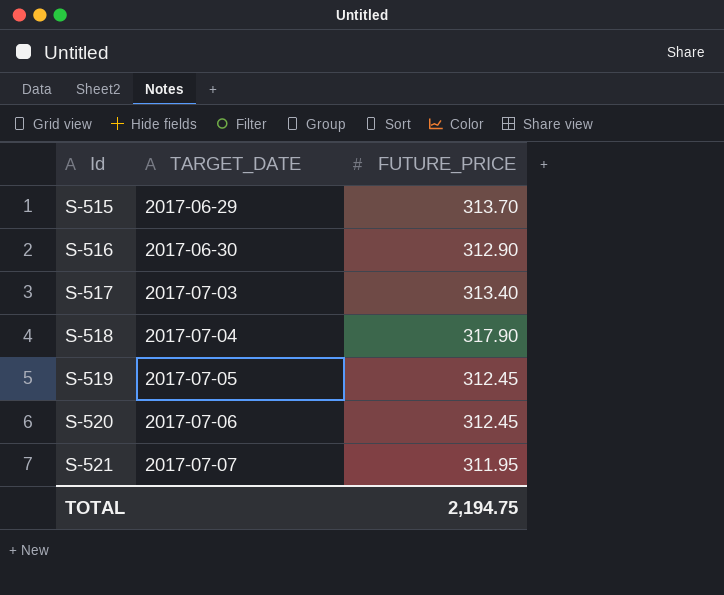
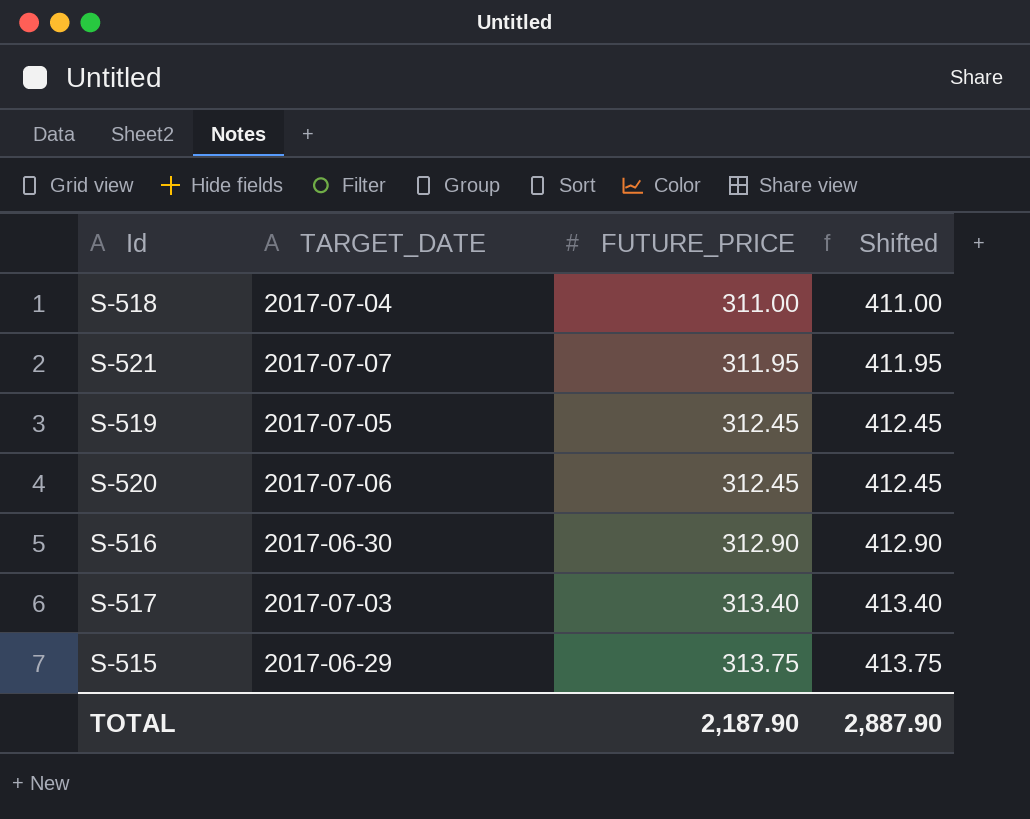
row order: Id ascending -> FUTURE_PRICE ascending
column Shifted | formula: none -> [FUTURE_PRICE] + 100
S-518 | FUTURE_PRICE: 317.90 -> 311.00
S-515 | FUTURE_PRICE: 313.70 -> 313.75
TOTAL | FUTURE_PRICE: 2,194.75 -> 2,187.90

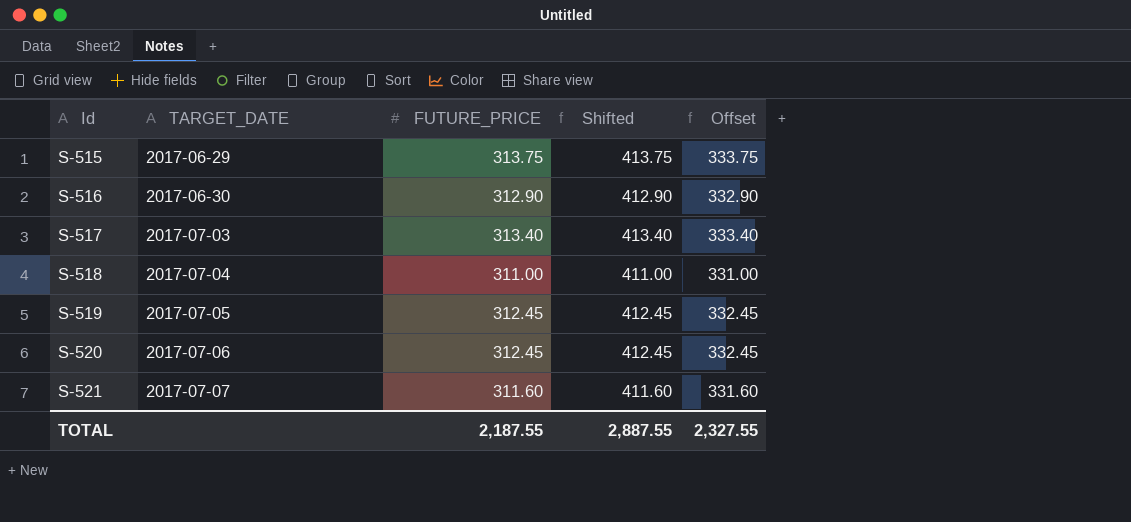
row order: FUTURE_PRICE ascending -> Id ascending
column Offset | formula: none -> [FUTURE_PRICE] + 20
S-521 | FUTURE_PRICE: 311.95 -> 311.60
S-521 | Shifted: 411.95 -> 411.60
TOTAL | FUTURE_PRICE: 2,187.90 -> 2,187.55
TOTAL | Shifted: 2,887.90 -> 2,887.55

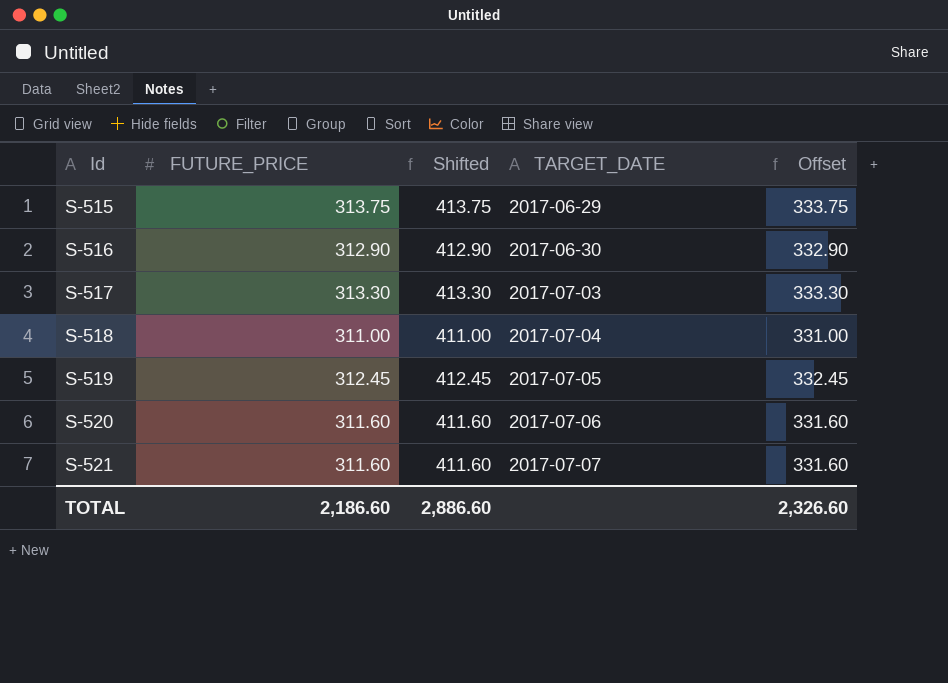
column TARGET_DATE | position: 2 -> 4
S-517 | FUTURE_PRICE: 313.40 -> 313.30
S-517 | Shifted: 413.40 -> 413.30
S-517 | Offset: 333.40 -> 333.30
S-520 | FUTURE_PRICE: 312.45 -> 311.60
S-520 | Shifted: 412.45 -> 411.60
S-520 | Offset: 332.45 -> 331.60
TOTAL | FUTURE_PRICE: 2,187.55 -> 2,186.60
TOTAL | Shifted: 2,887.55 -> 2,886.60
TOTAL | Offset: 2,327.55 -> 2,326.60

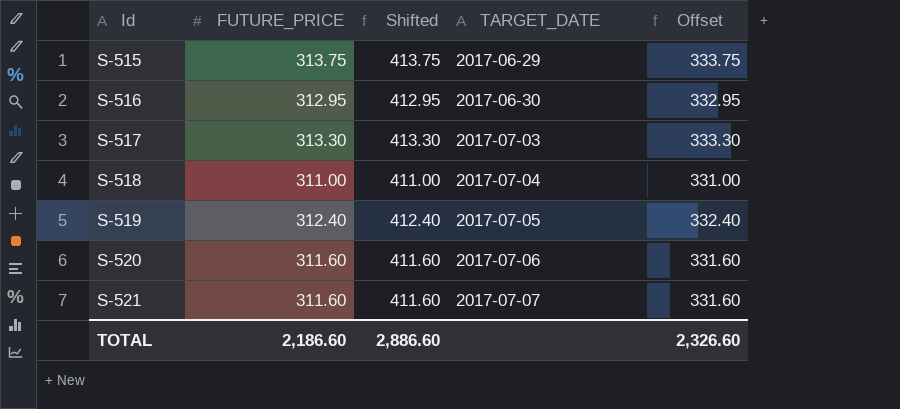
S-516 | FUTURE_PRICE: 312.90 -> 312.95
S-516 | Shifted: 412.90 -> 412.95
S-516 | Offset: 332.90 -> 332.95
S-519 | FUTURE_PRICE: 312.45 -> 312.40
S-519 | Shifted: 412.45 -> 412.40
S-519 | Offset: 332.45 -> 332.40

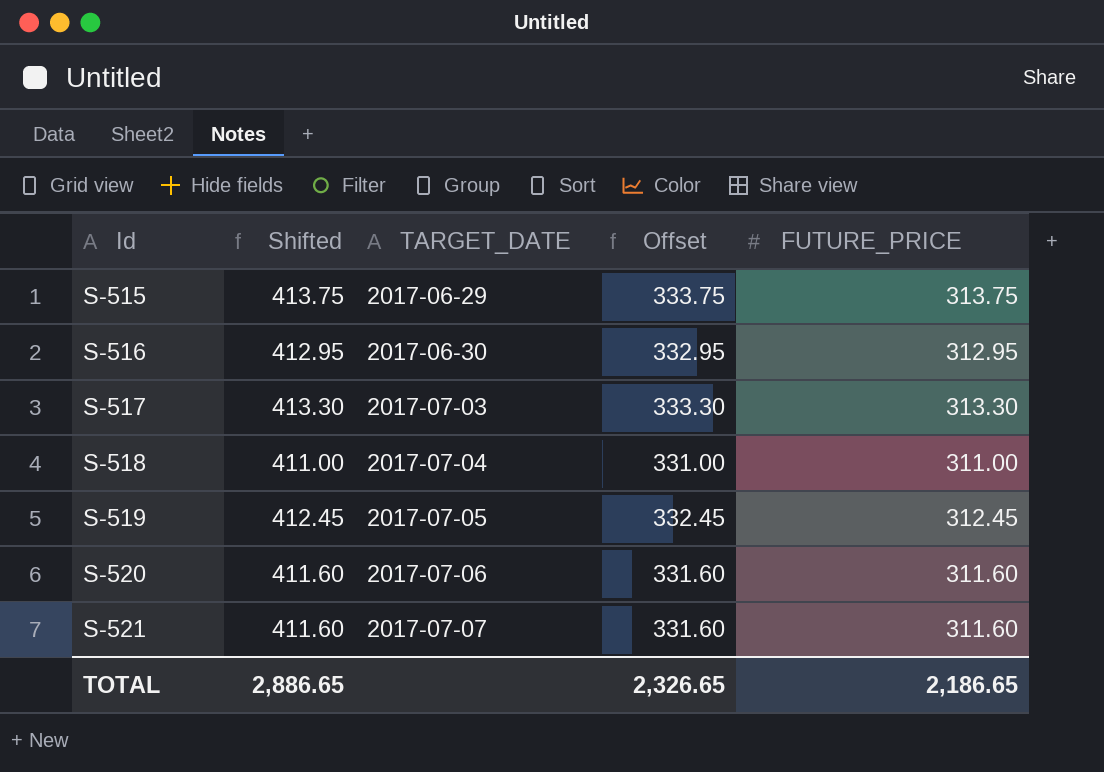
column FUTURE_PRICE | position: 2 -> 5
S-519 | Shifted: 412.40 -> 412.45
S-519 | Offset: 332.40 -> 332.45
S-519 | FUTURE_PRICE: 312.40 -> 312.45
TOTAL | Shifted: 2,886.60 -> 2,886.65
TOTAL | Offset: 2,326.60 -> 2,326.65
TOTAL | FUTURE_PRICE: 2,186.60 -> 2,186.65

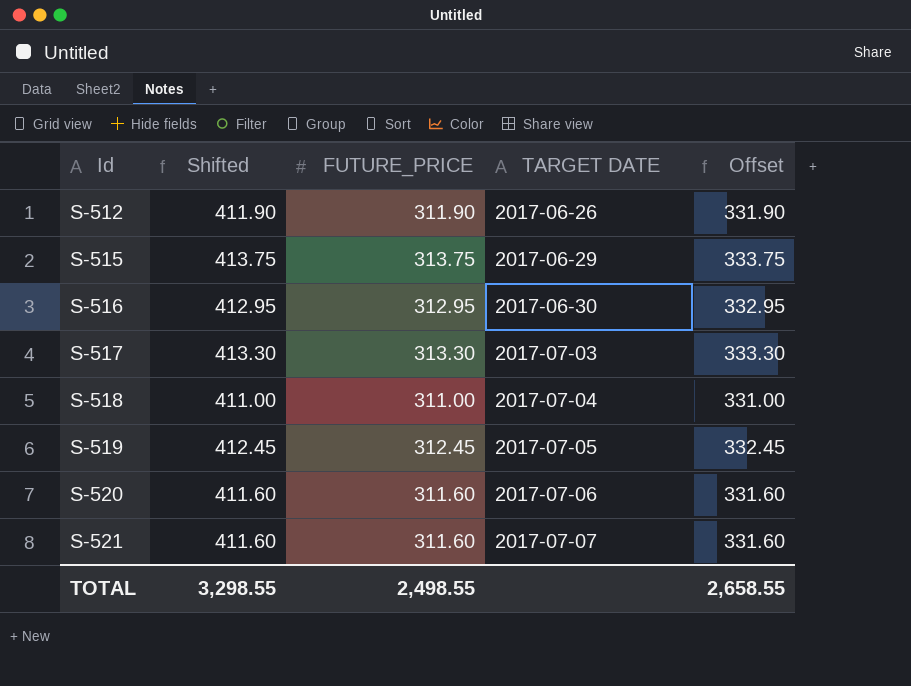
column FUTURE_PRICE | position: 5 -> 3
column name: TARGET_DATE -> TARGET DATE
row S-512: none -> 411.90 | 311.90 | 2017-06-26 | 331.90
TOTAL | Shifted: 2,886.65 -> 3,298.55
TOTAL | FUTURE_PRICE: 2,186.65 -> 2,498.55
TOTAL | Offset: 2,326.65 -> 2,658.55

